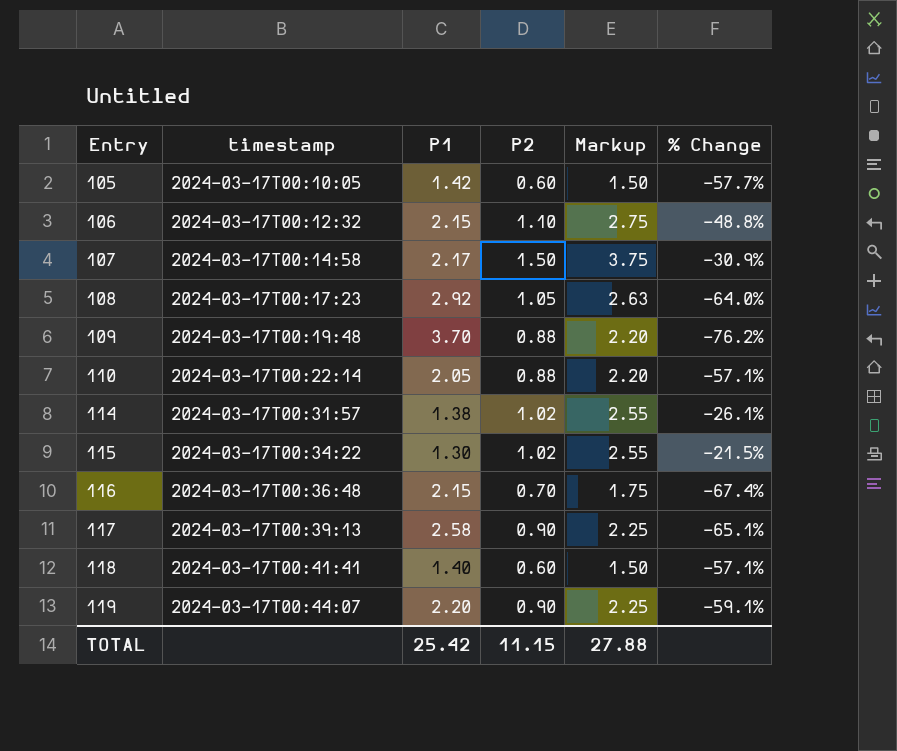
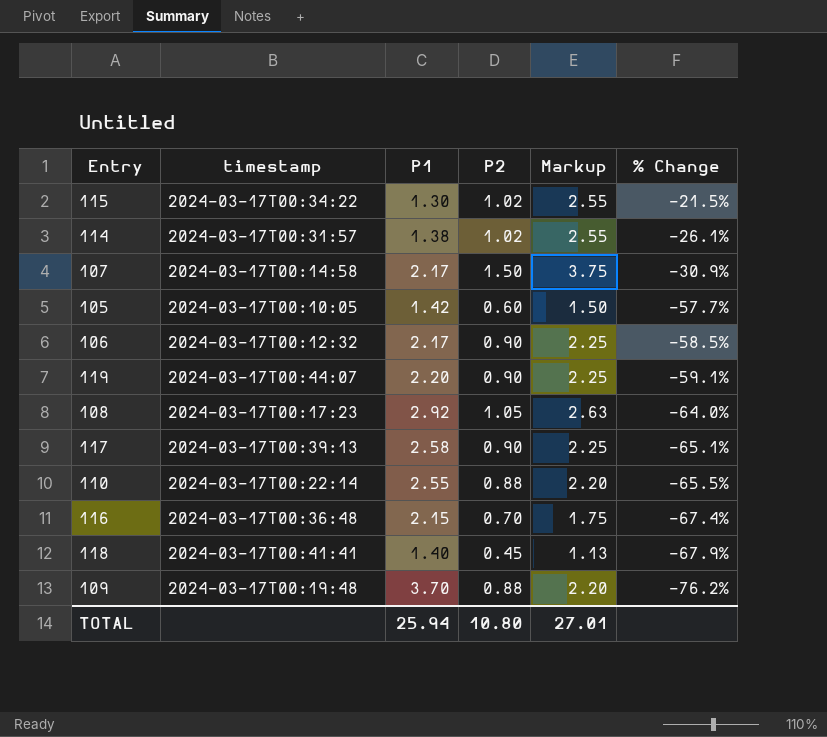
row order: Entry ascending -> % Change descending
106 | P1: 2.15 -> 2.17
106 | P2: 1.10 -> 0.90
106 | Markup: 2.75 -> 2.25
106 | % Change: -48.8% -> -58.5%
110 | P1: 2.05 -> 2.55
110 | % Change: -57.1% -> -65.5%
118 | P2: 0.60 -> 0.45
118 | Markup: 1.50 -> 1.13
118 | % Change: -57.1% -> -67.9%
TOTAL | P1: 25.42 -> 25.94
TOTAL | P2: 11.15 -> 10.80
TOTAL | Markup: 27.88 -> 27.01

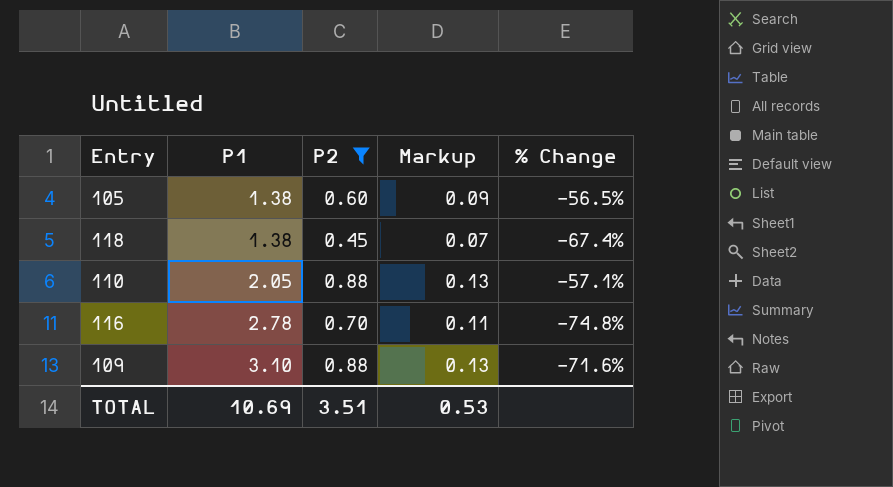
filter: none -> P2 <= 0.88
row order: % Change descending -> P1 ascending
column timestamp | position: 2 -> none
column Markup | formula: [P2] * 2.5 -> [P2] * 0.15
105 | P1: 1.42 -> 1.38
105 | % Change: -57.7% -> -56.5%
118 | P1: 1.40 -> 1.38
118 | % Change: -67.9% -> -67.4%
110 | P1: 2.55 -> 2.05
110 | % Change: -65.5% -> -57.1%
116 | P1: 2.15 -> 2.78
116 | % Change: -67.4% -> -74.8%
109 | P1: 3.70 -> 3.10
109 | % Change: -76.2% -> -71.6%
TOTAL | P1: 25.94 -> 10.69
TOTAL | P2: 10.80 -> 3.51
TOTAL | Markup: 27.01 -> 0.53

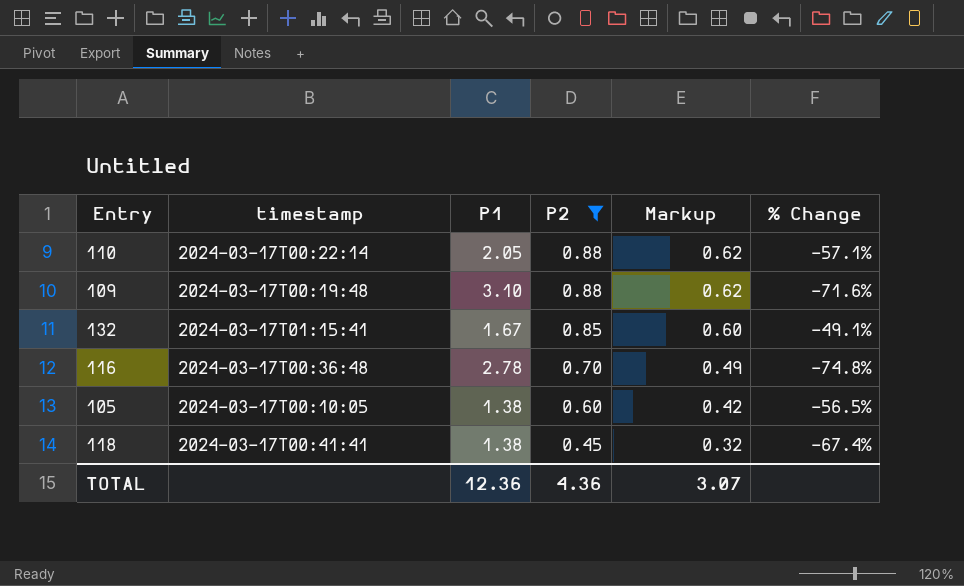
row order: P1 ascending -> P2 descending
column timestamp | position: none -> 2
column Markup | formula: [P2] * 0.15 -> [P2] * 0.7
row 132: none -> 2024-03-17T01:15:41 | 1.67 | 0.85 | 0.60 | -49.1%
TOTAL | P1: 10.69 -> 12.36
TOTAL | P2: 3.51 -> 4.36
TOTAL | Markup: 0.53 -> 3.07

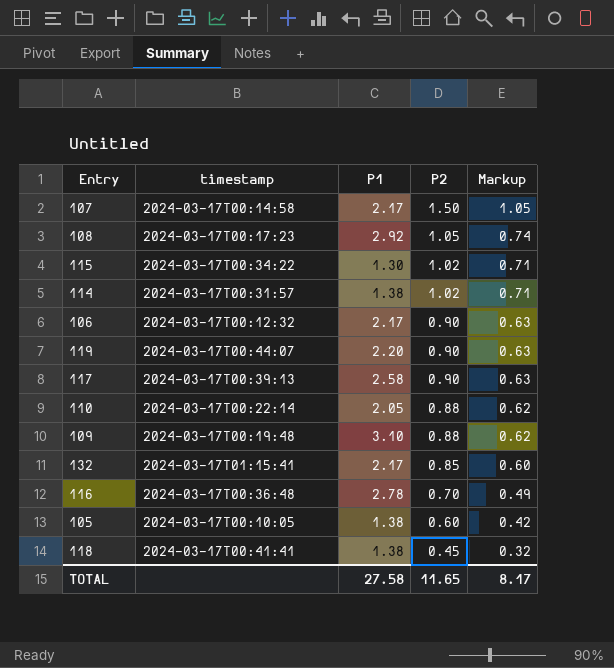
filter: P2 <= 0.88 -> none
column % Change | formula: ([P2] - [P1]) / [P1] -> none
132 | P1: 1.67 -> 2.17
TOTAL | P1: 12.36 -> 27.58
TOTAL | P2: 4.36 -> 11.65
TOTAL | Markup: 3.07 -> 8.17

